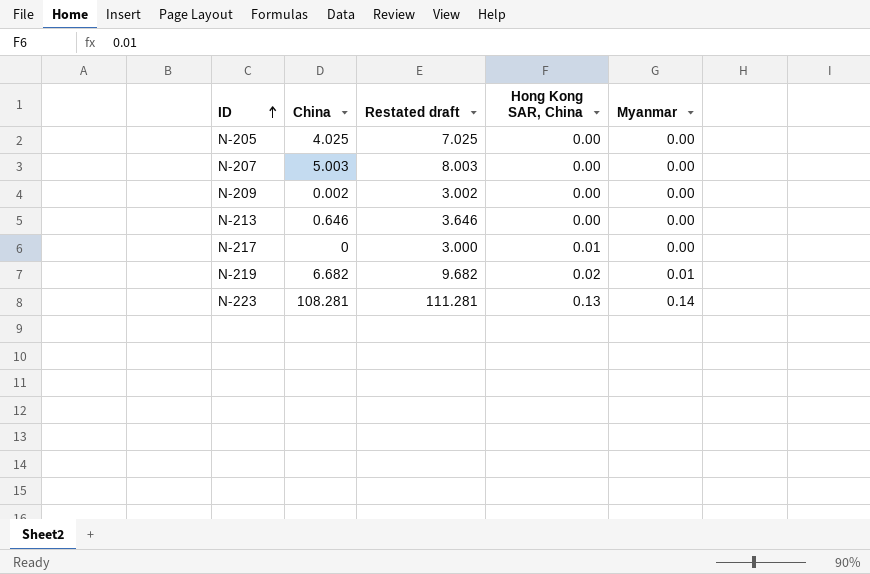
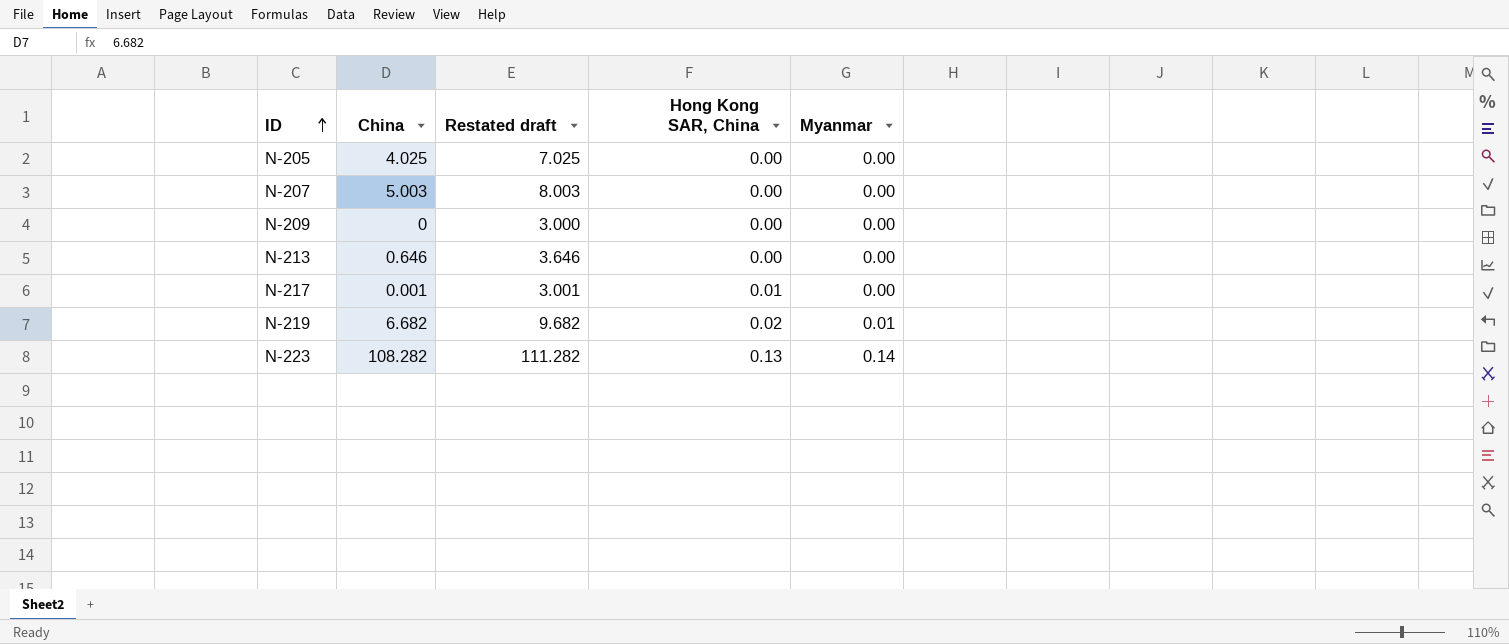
N-209 | China: 0.002 -> 0
N-209 | Restated draft: 3.002 -> 3.000
N-217 | China: 0 -> 0.001
N-217 | Restated draft: 3.000 -> 3.001
N-223 | China: 108.281 -> 108.282
N-223 | Restated draft: 111.281 -> 111.282

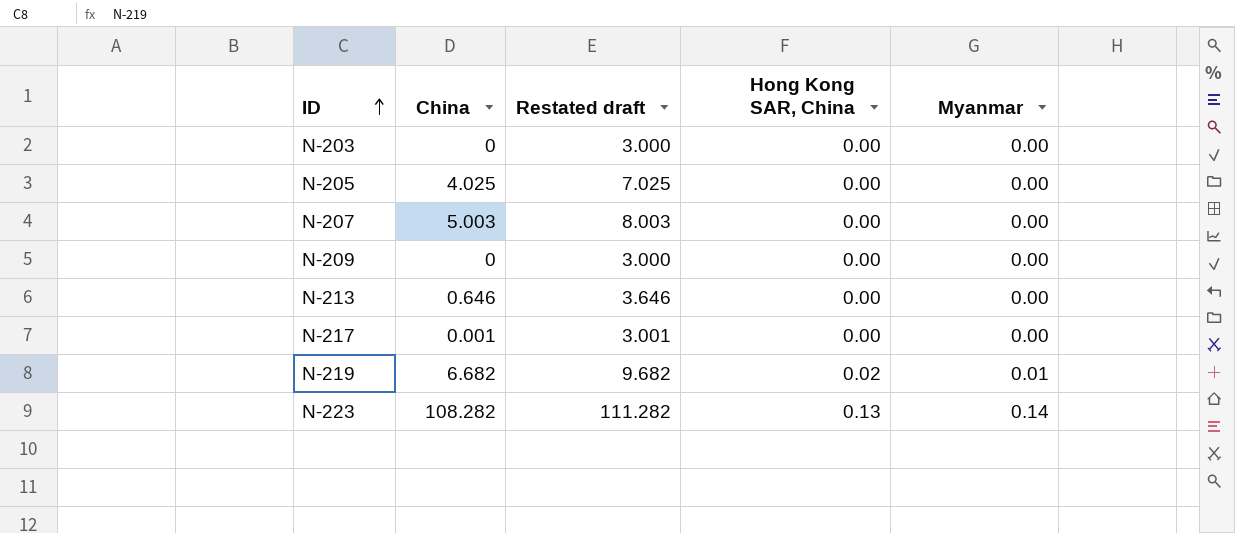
row N-203: none -> 0 | 3.000 | 0.00 | 0.00
N-217 | Hong Kong SAR, China: 0.01 -> 0.00

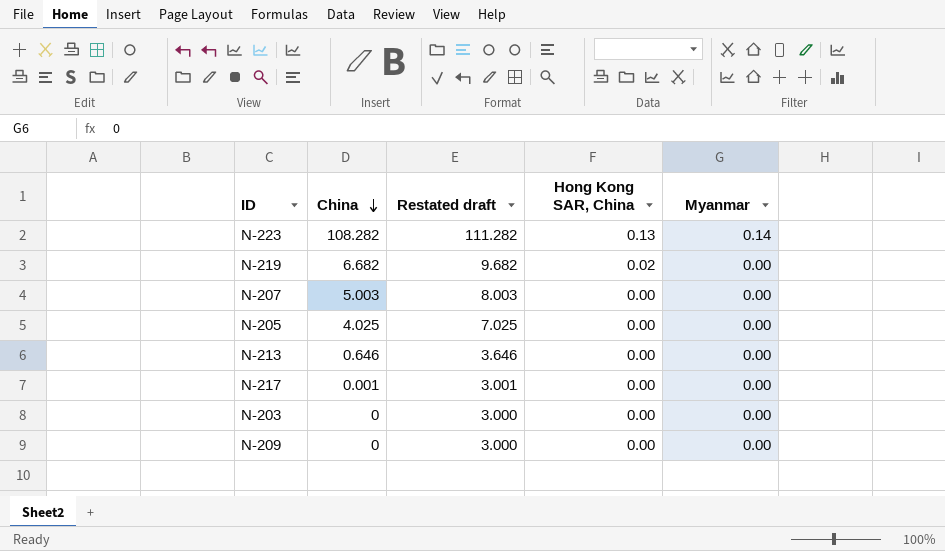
row order: ID ascending -> China descending
N-219 | Myanmar: 0.01 -> 0.00

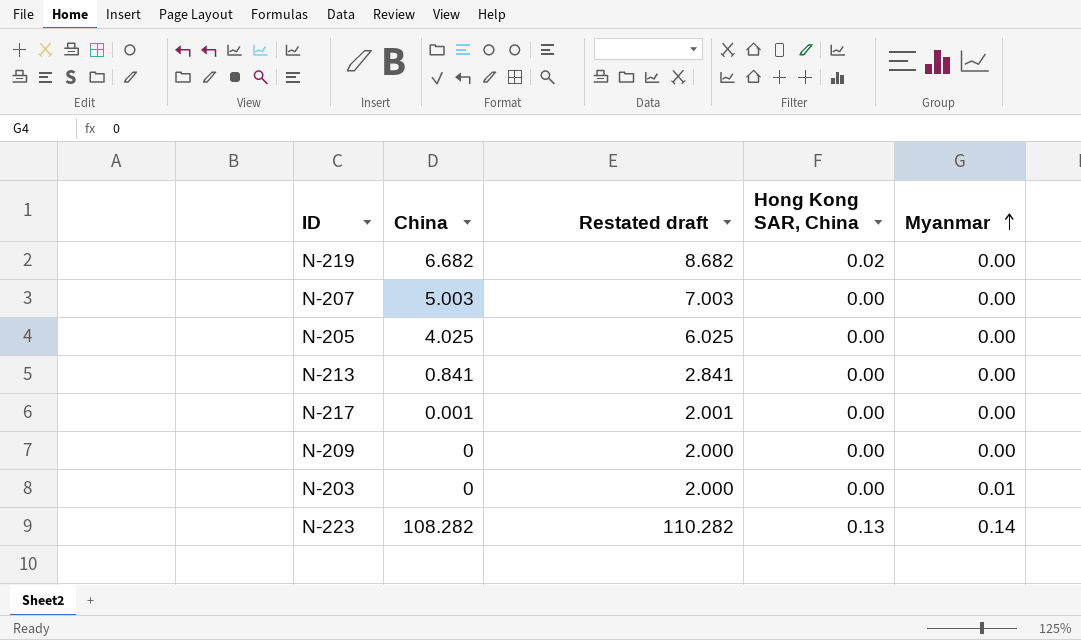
row order: China descending -> Myanmar ascending
column Restated draft | formula: [China] + 3 -> [China] + 2
N-213 | China: 0.646 -> 0.841
N-203 | Myanmar: 0.00 -> 0.01

